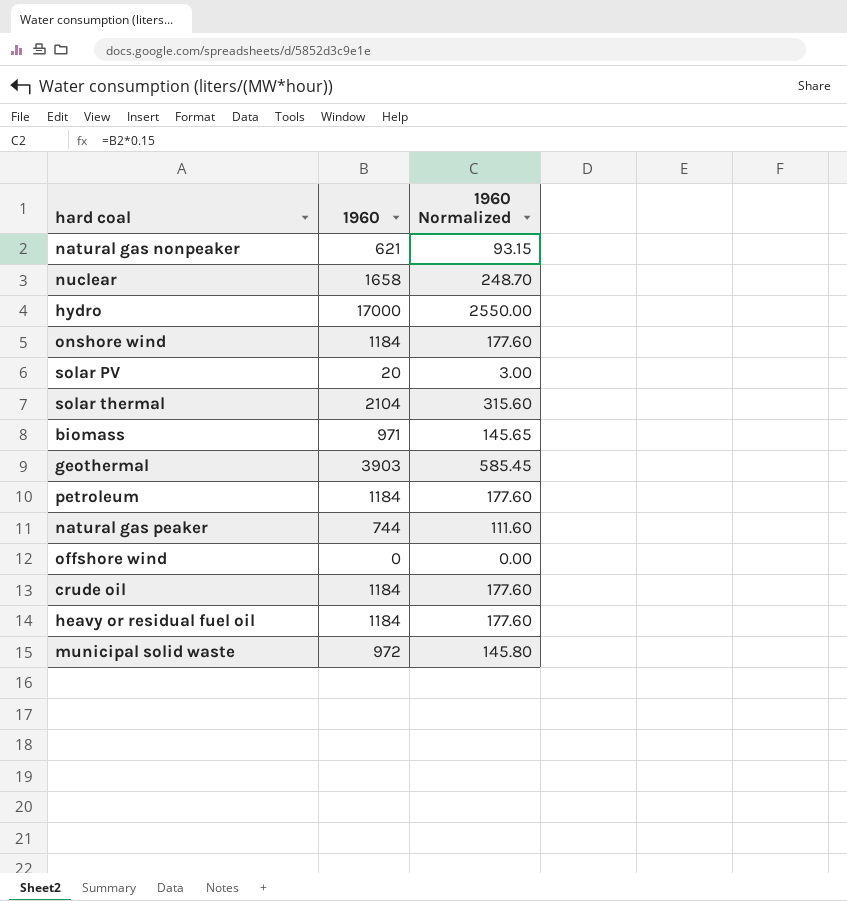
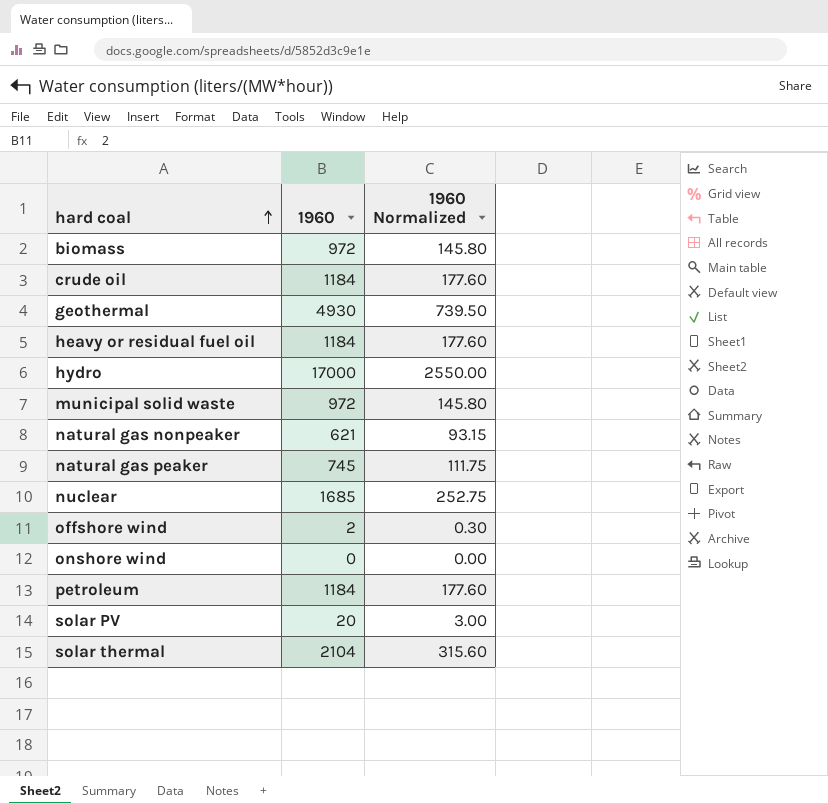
row order: none -> hard coal ascending
biomass | 1960: 971 -> 972
biomass | 1960 Normalized: 145.65 -> 145.80
geothermal | 1960: 3903 -> 4930
geothermal | 1960 Normalized: 585.45 -> 739.50
natural gas peaker | 1960: 744 -> 745
natural gas peaker | 1960 Normalized: 111.60 -> 111.75
nuclear | 1960: 1658 -> 1685
nuclear | 1960 Normalized: 248.70 -> 252.75
offshore wind | 1960: 0 -> 2
offshore wind | 1960 Normalized: 0.00 -> 0.30
onshore wind | 1960: 1184 -> 0
onshore wind | 1960 Normalized: 177.60 -> 0.00

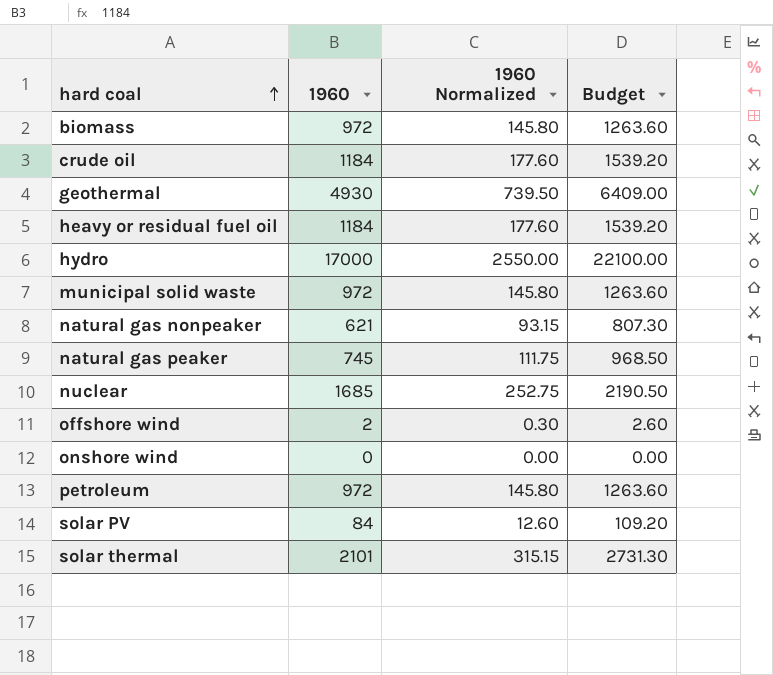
column Budget | formula: none -> [1960] * 1.3
petroleum | 1960: 1184 -> 972
petroleum | 1960 Normalized: 177.60 -> 145.80
solar PV | 1960: 20 -> 84
solar PV | 1960 Normalized: 3.00 -> 12.60
solar thermal | 1960: 2104 -> 2101
solar thermal | 1960 Normalized: 315.60 -> 315.15

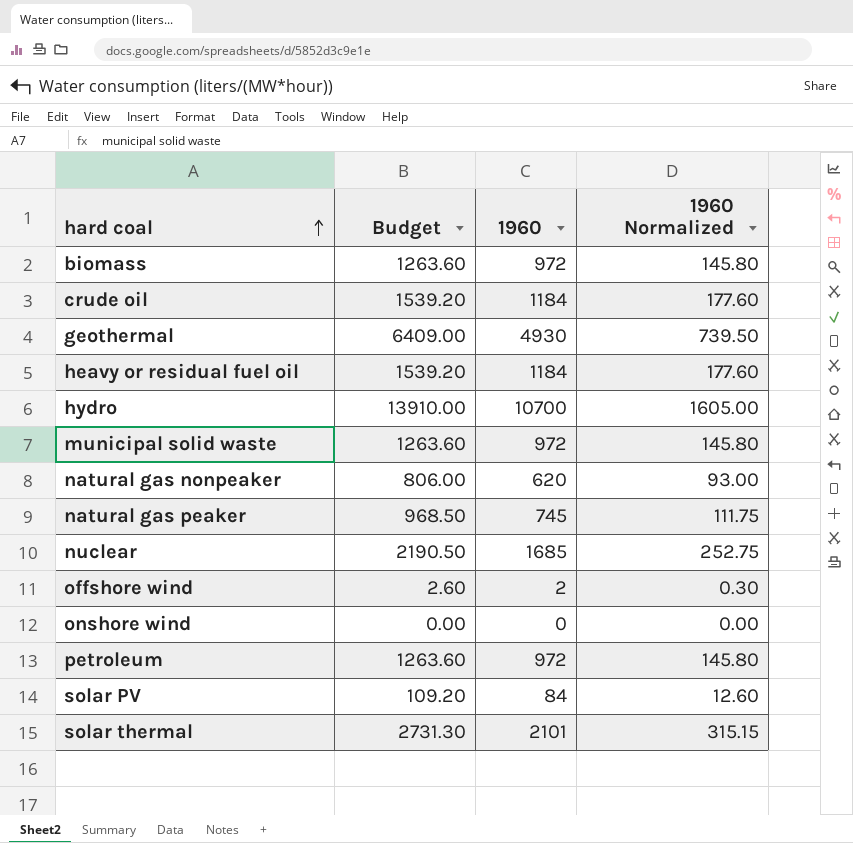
column Budget | position: 4 -> 2
hydro | Budget: 22100.00 -> 13910.00
hydro | 1960: 17000 -> 10700
hydro | 1960 Normalized: 2550.00 -> 1605.00
natural gas nonpeaker | Budget: 807.30 -> 806.00
natural gas nonpeaker | 1960: 621 -> 620
natural gas nonpeaker | 1960 Normalized: 93.15 -> 93.00

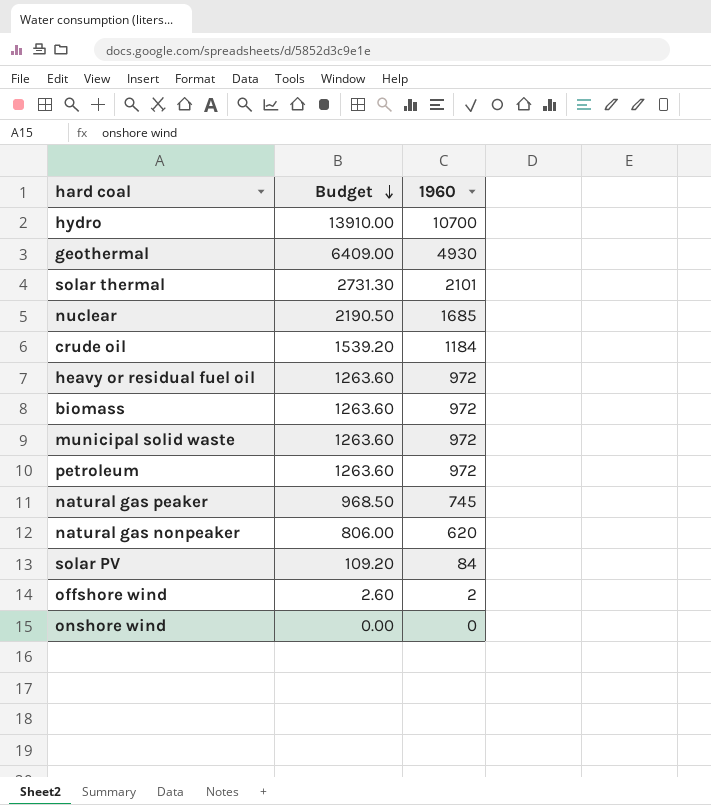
row order: hard coal ascending -> Budget descending
column 1960 Normalized | formula: [1960] * 0.15 -> none
heavy or residual fuel oil | Budget: 1539.20 -> 1263.60
heavy or residual fuel oil | 1960: 1184 -> 972

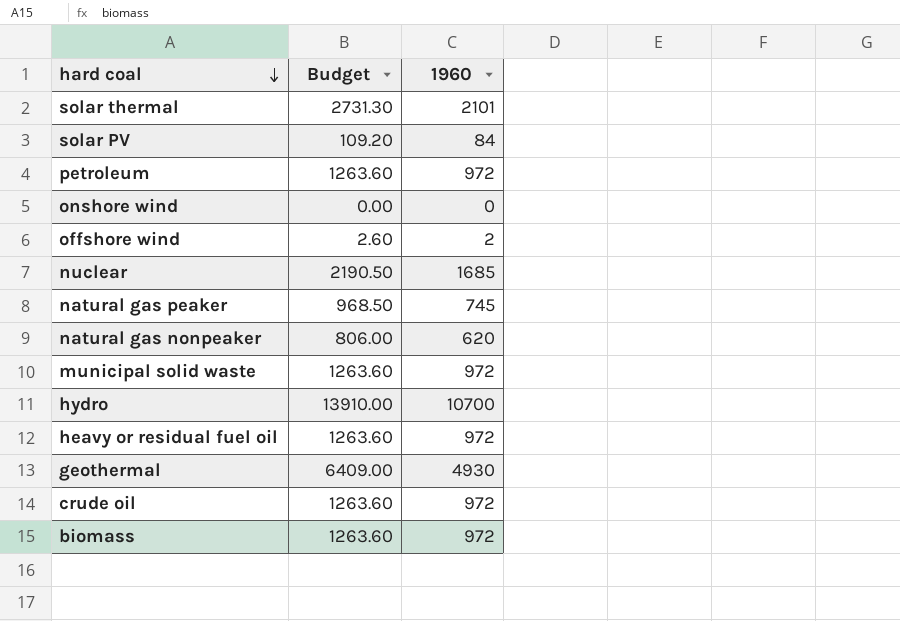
row order: Budget descending -> hard coal descending
crude oil | Budget: 1539.20 -> 1263.60
crude oil | 1960: 1184 -> 972

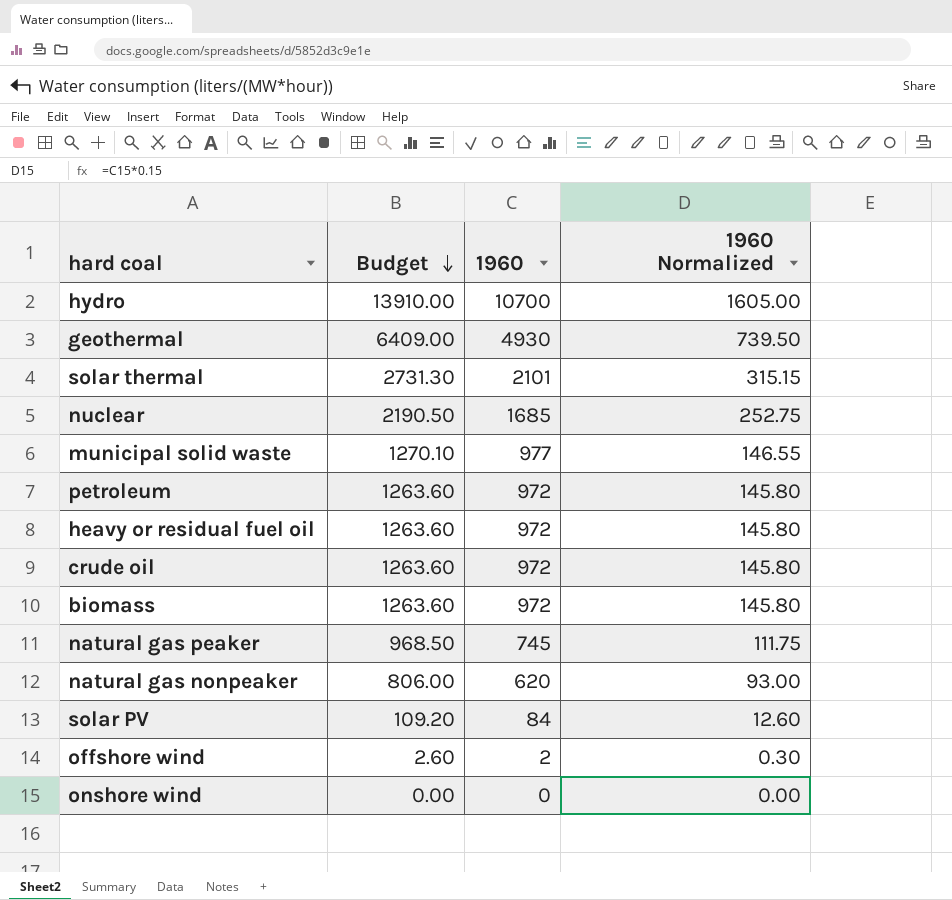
row order: hard coal descending -> Budget descending
column 1960 Normalized | formula: none -> [1960] * 0.15
municipal solid waste | Budget: 1263.60 -> 1270.10
municipal solid waste | 1960: 972 -> 977

